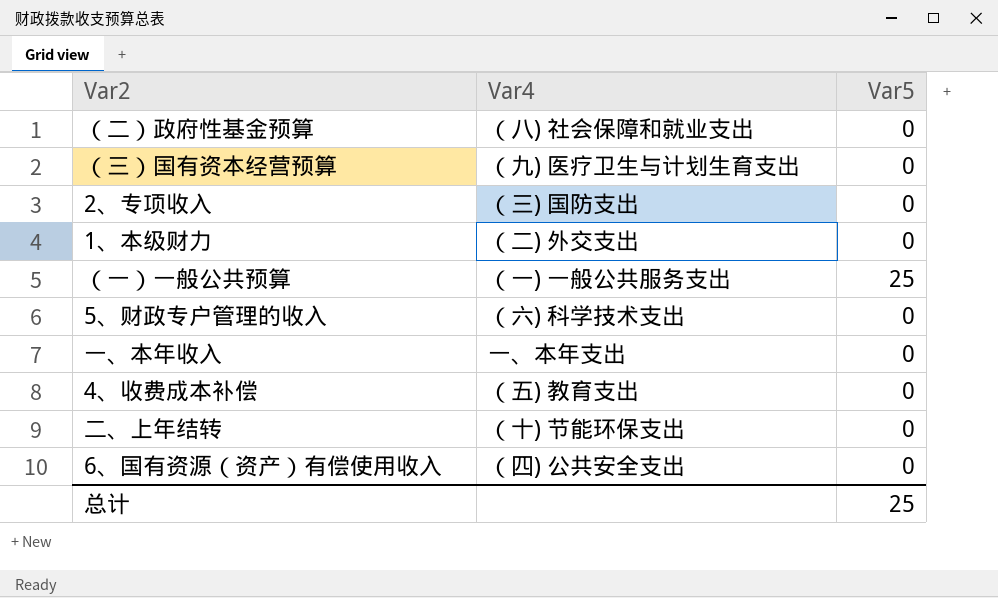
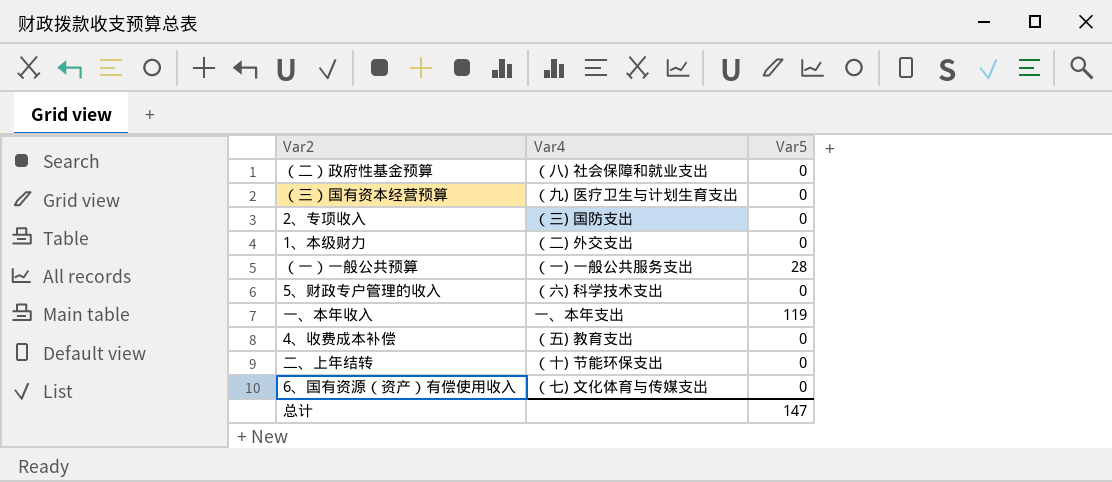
（一）一般公共预算 | Var5: 25 -> 28
一、本年收入 | Var5: 0 -> 119
6、国有资源（资产）有偿使用收入 | Var4: （四) 公共安全支出 -> （七) 文化体育与传媒支出
总计 | Var5: 25 -> 147

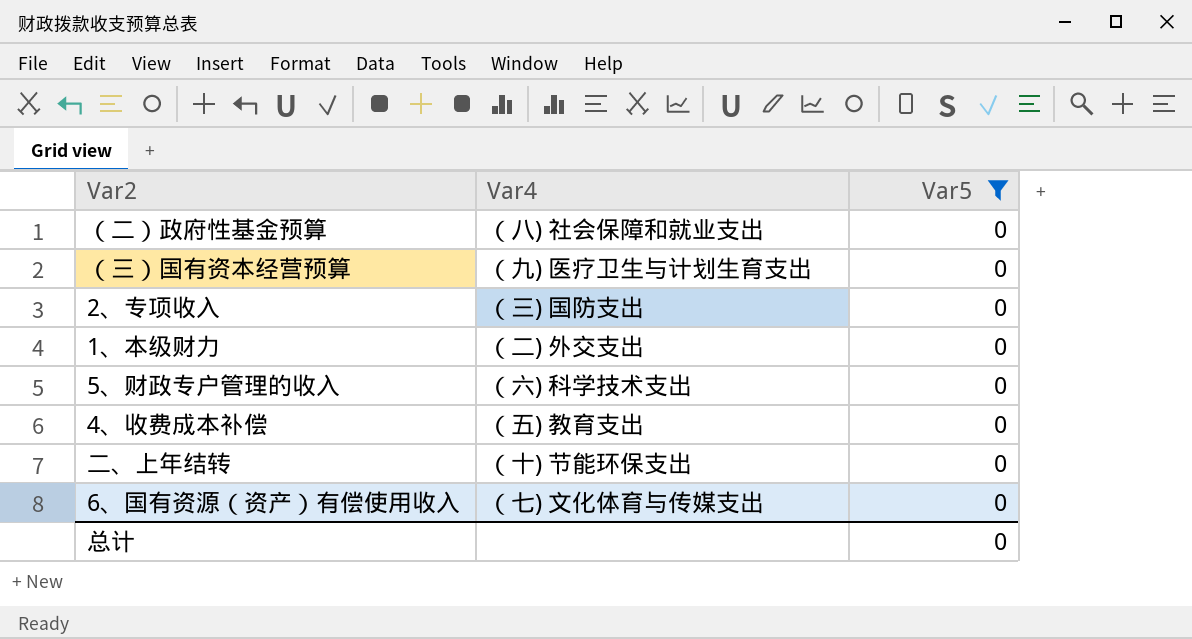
filter: none -> Var5 = 0
总计 | Var5: 147 -> 0

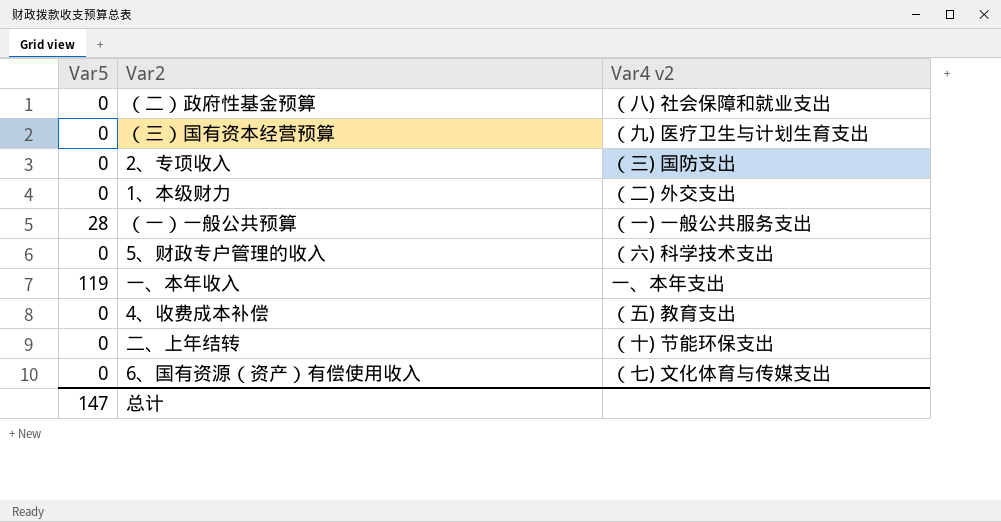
filter: Var5 = 0 -> none
column Var5 | position: 3 -> 1
column name: Var4 -> Var4 v2
总计 | Var5: 0 -> 147

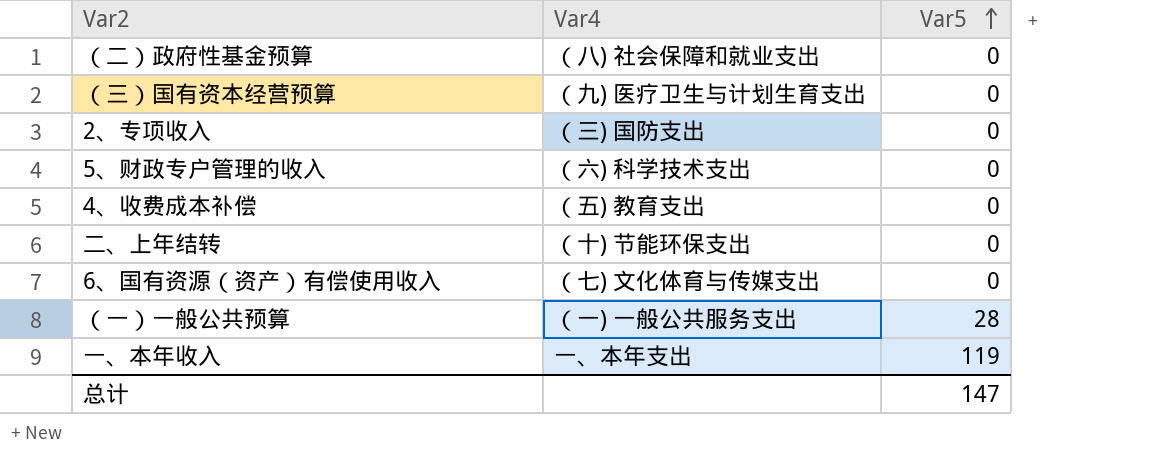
row order: none -> Var5 ascending
column name: Var4 v2 -> Var4
column Var5 | position: 1 -> 3
row 1、本级财力: 0 | （二) 外交支出 -> none

